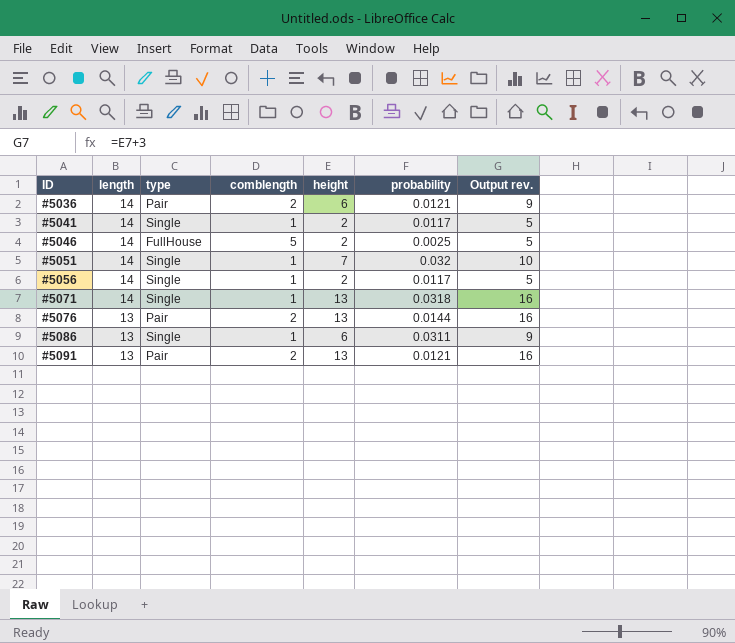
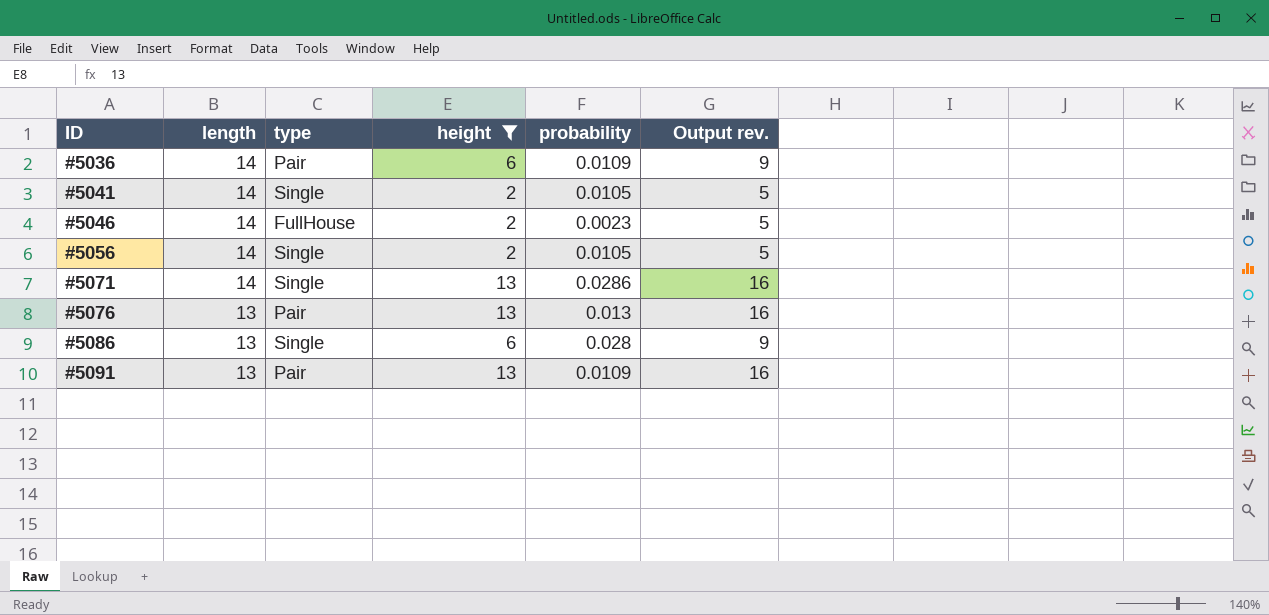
filter: none -> height != 7
column comblength | position: 4 -> none
#5036 | probability: 0.0121 -> 0.0109
#5041 | probability: 0.0117 -> 0.0105
#5046 | probability: 0.0025 -> 0.0023
#5056 | probability: 0.0117 -> 0.0105
#5071 | probability: 0.0318 -> 0.0286
#5076 | probability: 0.0144 -> 0.013
#5086 | probability: 0.0311 -> 0.028
#5091 | probability: 0.0121 -> 0.0109

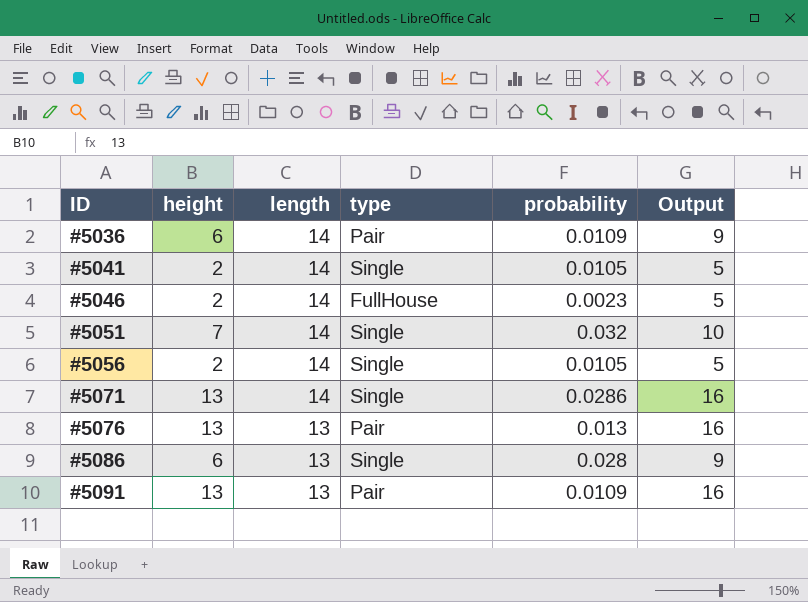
filter: height != 7 -> none
column height | position: 4 -> 2
column name: Output rev. -> Output

